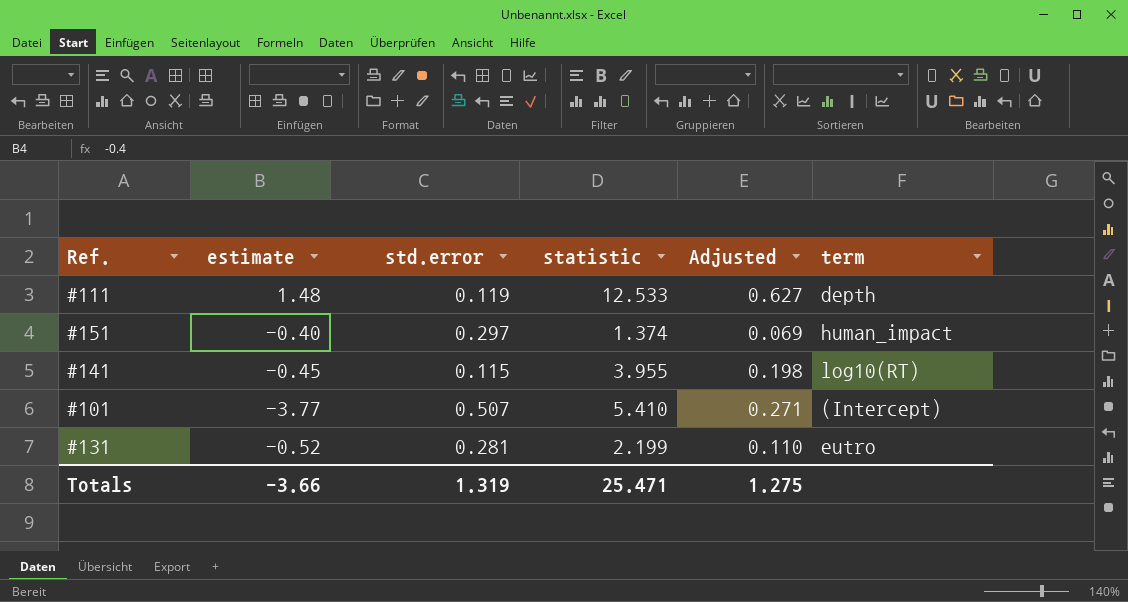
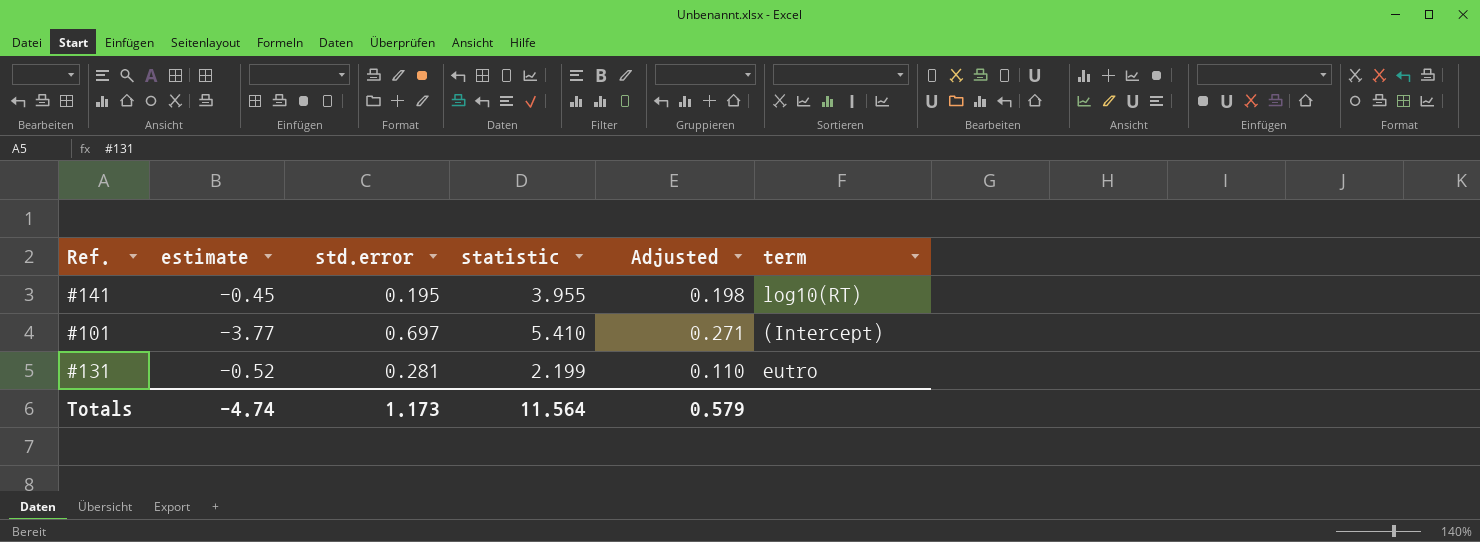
row #111: 1.48 | 0.119 | 12.533 | 0.627 | depth -> none
row #151: -0.40 | 0.297 | 1.374 | 0.069 | human_impact -> none
#141 | std.error: 0.115 -> 0.195
#101 | std.error: 0.507 -> 0.697
Totals | estimate: -3.66 -> -4.74
Totals | std.error: 1.319 -> 1.173
Totals | statistic: 25.471 -> 11.564
Totals | Adjusted: 1.275 -> 0.579

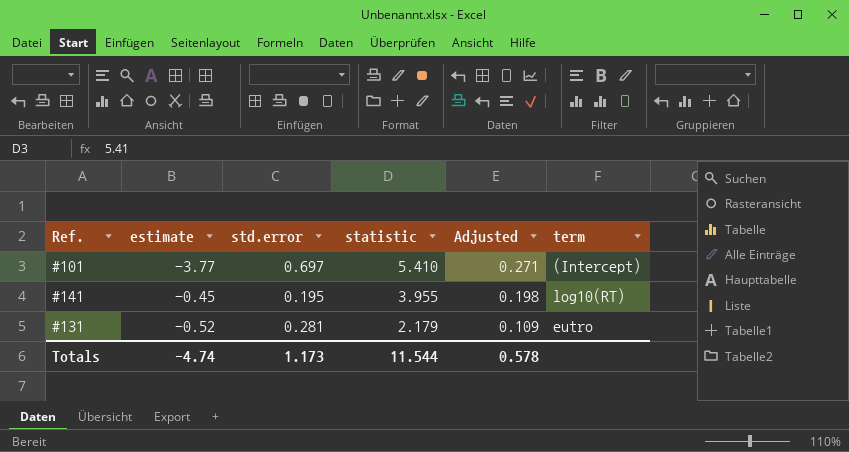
row order: none -> statistic descending
#131 | statistic: 2.199 -> 2.179
#131 | Adjusted: 0.110 -> 0.109
Totals | statistic: 11.564 -> 11.544
Totals | Adjusted: 0.579 -> 0.578

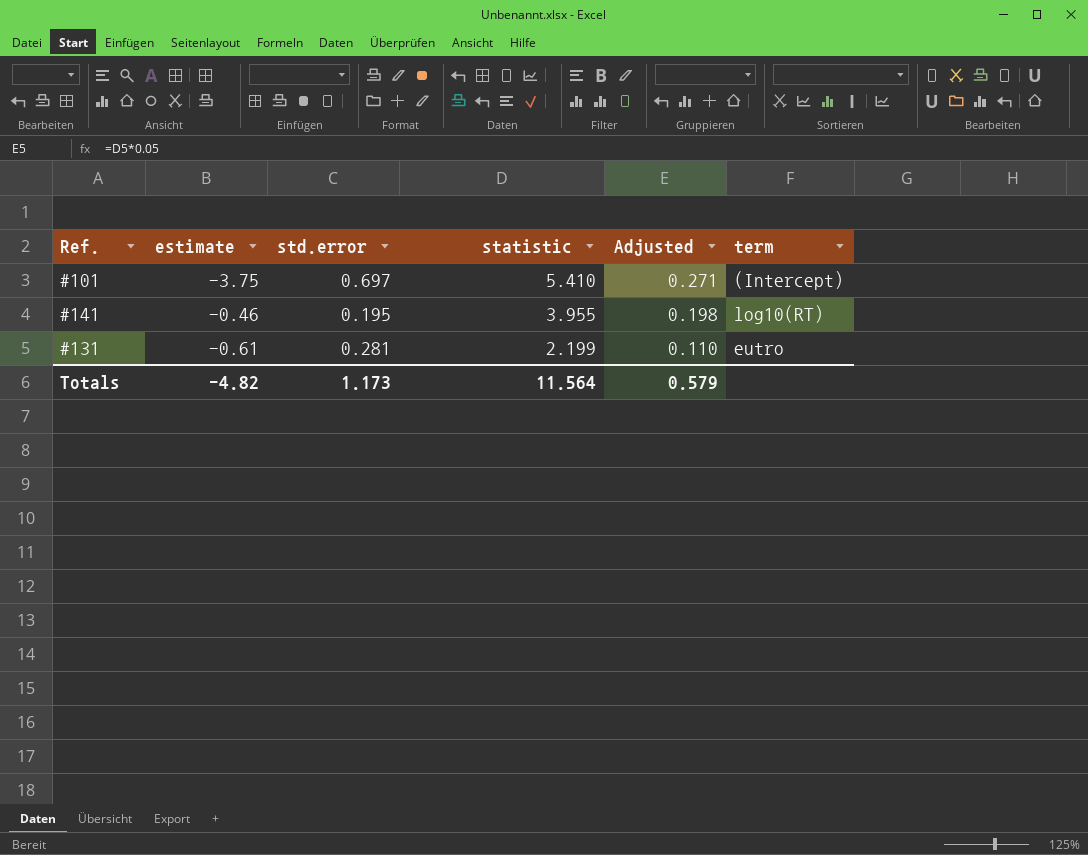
#101 | estimate: -3.77 -> -3.75
#141 | estimate: -0.45 -> -0.46
#131 | estimate: -0.52 -> -0.61
#131 | statistic: 2.179 -> 2.199
#131 | Adjusted: 0.109 -> 0.110
Totals | estimate: -4.74 -> -4.82
Totals | statistic: 11.544 -> 11.564
Totals | Adjusted: 0.578 -> 0.579

